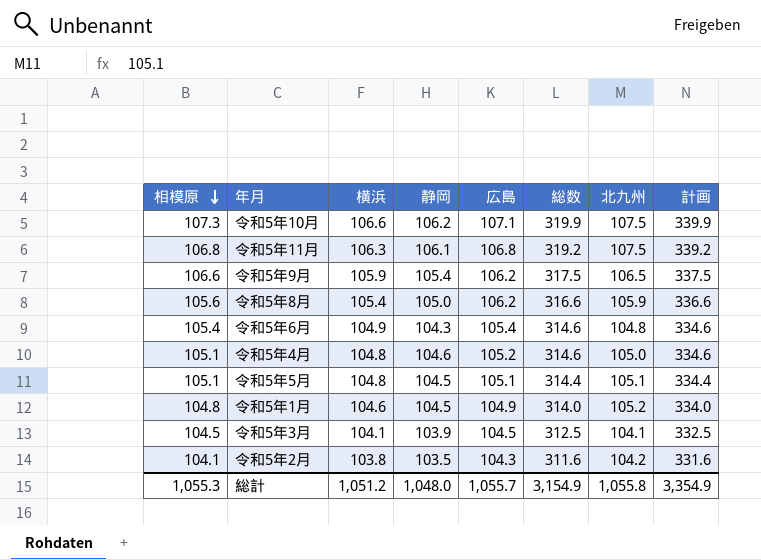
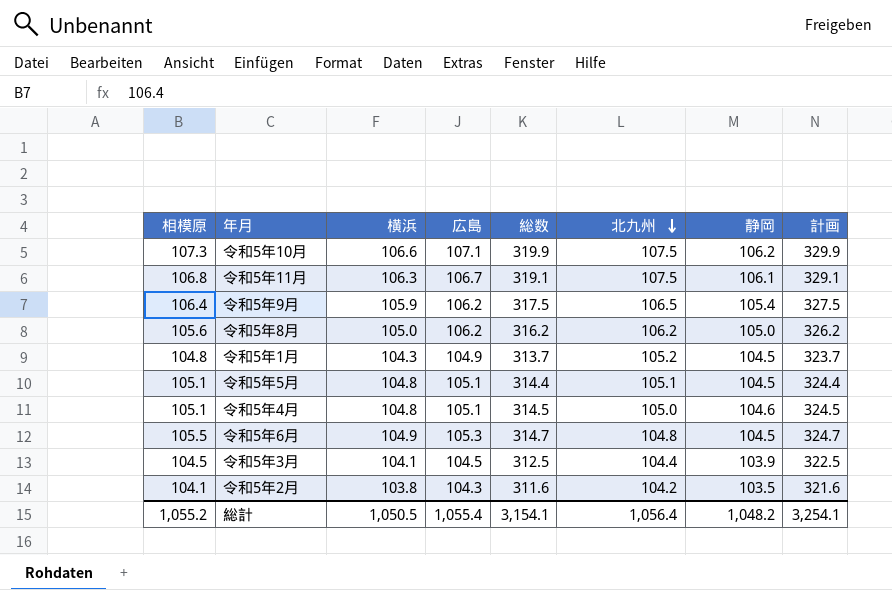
row order: 相模原 descending -> 北九州 descending
column 静岡 | position: 4 -> 7
column 計画 | formula: [総数] + 20 -> [総数] + 10
令和5年11月 | 広島: 106.8 -> 106.7
令和5年11月 | 総数: 319.2 -> 319.1
令和5年9月 | 相模原: 106.6 -> 106.4
令和5年8月 | 横浜: 105.4 -> 105.0
令和5年8月 | 総数: 316.6 -> 316.2
令和5年8月 | 北九州: 105.9 -> 106.2
令和5年1月 | 横浜: 104.6 -> 104.3
令和5年1月 | 総数: 314.0 -> 313.7
令和5年4月 | 広島: 105.2 -> 105.1
令和5年4月 | 総数: 314.6 -> 314.5
令和5年6月 | 相模原: 105.4 -> 105.5
令和5年6月 | 広島: 105.4 -> 105.3
令和5年6月 | 総数: 314.6 -> 314.7
令和5年6月 | 静岡: 104.3 -> 104.5
令和5年3月 | 北九州: 104.1 -> 104.4
総計 | 相模原: 1,055.3 -> 1,055.2
総計 | 横浜: 1,051.2 -> 1,050.5
総計 | 広島: 1,055.7 -> 1,055.4
総計 | 総数: 3,154.9 -> 3,154.1
総計 | 北九州: 1,055.8 -> 1,056.4
総計 | 静岡: 1,048.0 -> 1,048.2
総計 | 計画: 3,354.9 -> 3,254.1

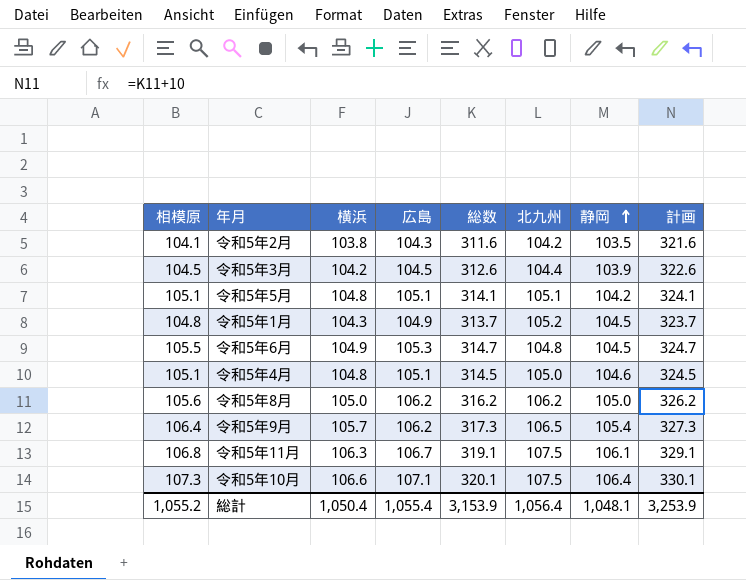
row order: 北九州 descending -> 静岡 ascending
令和5年3月 | 横浜: 104.1 -> 104.2
令和5年3月 | 総数: 312.5 -> 312.6
令和5年3月 | 計画: 322.5 -> 322.6
令和5年5月 | 総数: 314.4 -> 314.1
令和5年5月 | 静岡: 104.5 -> 104.2
令和5年5月 | 計画: 324.4 -> 324.1
令和5年9月 | 横浜: 105.9 -> 105.7
令和5年9月 | 総数: 317.5 -> 317.3
令和5年9月 | 計画: 327.5 -> 327.3
令和5年10月 | 総数: 319.9 -> 320.1
令和5年10月 | 静岡: 106.2 -> 106.4
令和5年10月 | 計画: 329.9 -> 330.1
総計 | 横浜: 1,050.5 -> 1,050.4
総計 | 総数: 3,154.1 -> 3,153.9
総計 | 静岡: 1,048.2 -> 1,048.1
総計 | 計画: 3,254.1 -> 3,253.9

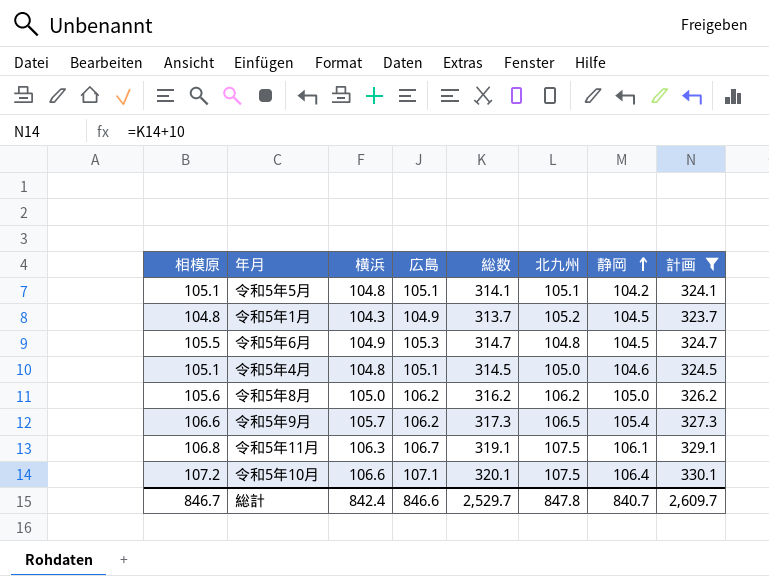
filter: none -> 計画 >= 323.7
令和5年9月 | 相模原: 106.4 -> 106.6
令和5年10月 | 相模原: 107.3 -> 107.2
総計 | 相模原: 1,055.2 -> 846.7
総計 | 横浜: 1,050.4 -> 842.4
総計 | 広島: 1,055.4 -> 846.6
総計 | 総数: 3,153.9 -> 2,529.7
総計 | 北九州: 1,056.4 -> 847.8
総計 | 静岡: 1,048.1 -> 840.7
総計 | 計画: 3,253.9 -> 2,609.7

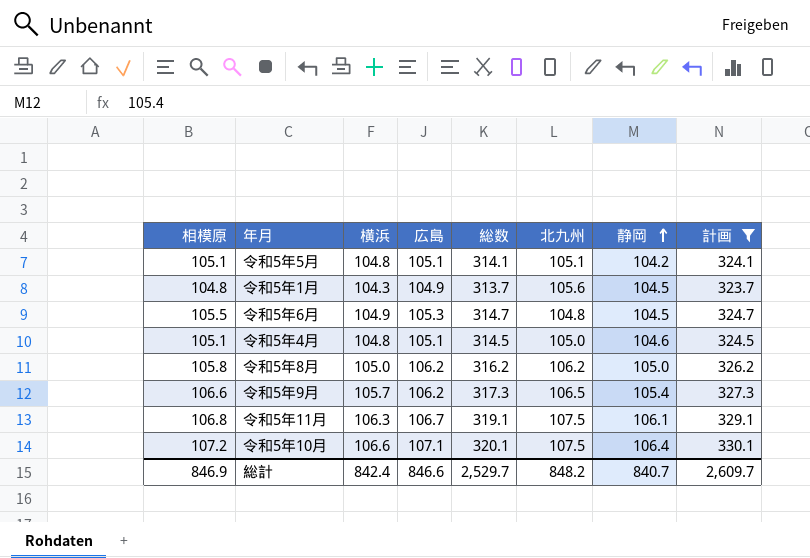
令和5年1月 | 北九州: 105.2 -> 105.6
令和5年8月 | 相模原: 105.6 -> 105.8
総計 | 相模原: 846.7 -> 846.9
総計 | 北九州: 847.8 -> 848.2

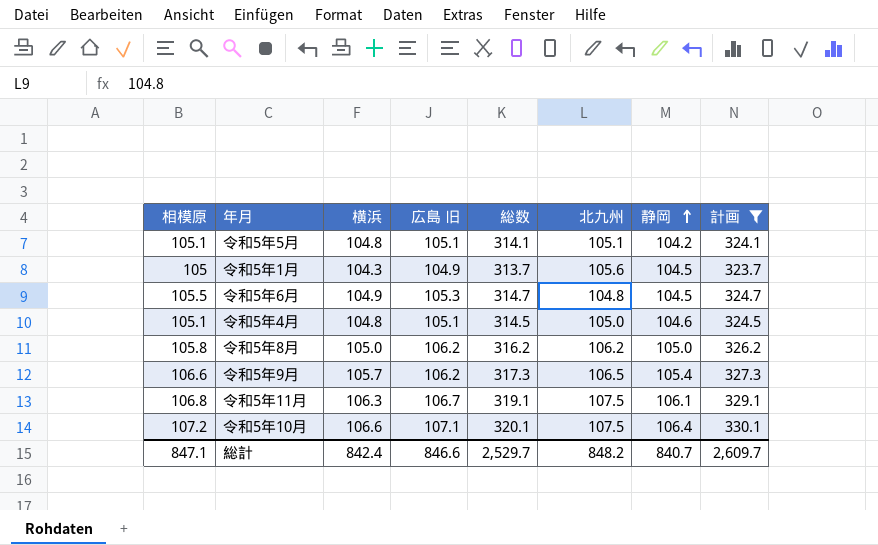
column name: 広島 -> 広島 旧
令和5年1月 | 相模原: 104.8 -> 105
総計 | 相模原: 846.9 -> 847.1

